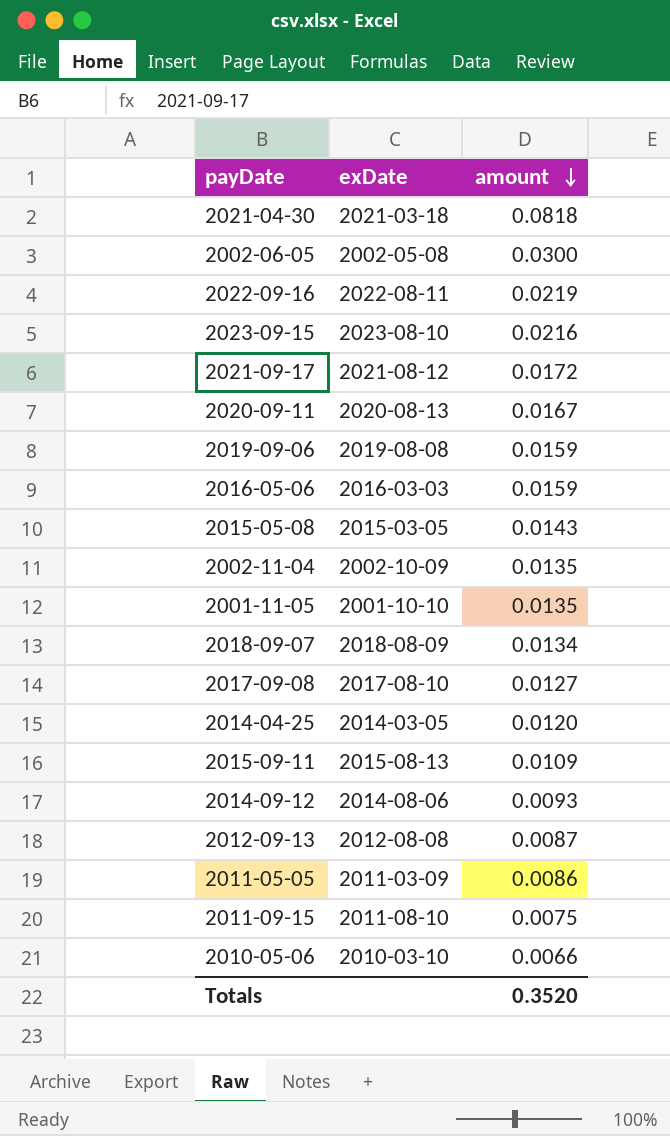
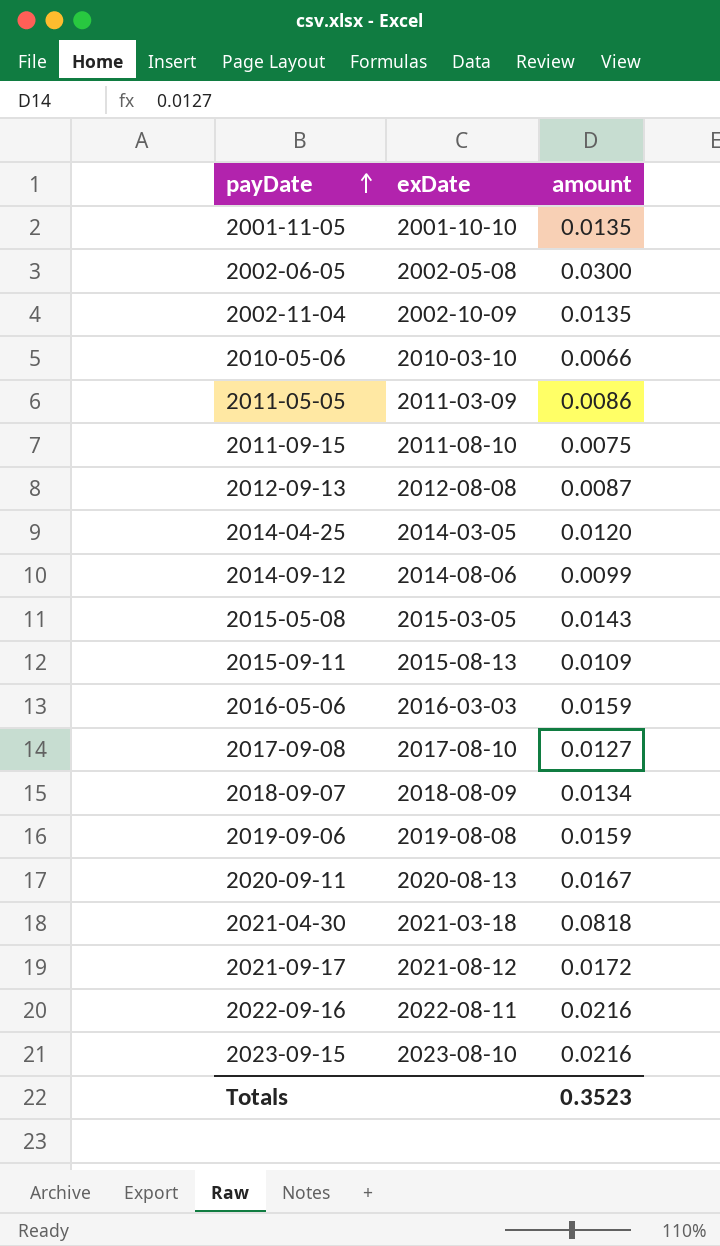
row order: amount descending -> payDate ascending
2014-09-12 | amount: 0.0093 -> 0.0099
2022-09-16 | amount: 0.0219 -> 0.0216
Totals | amount: 0.3520 -> 0.3523

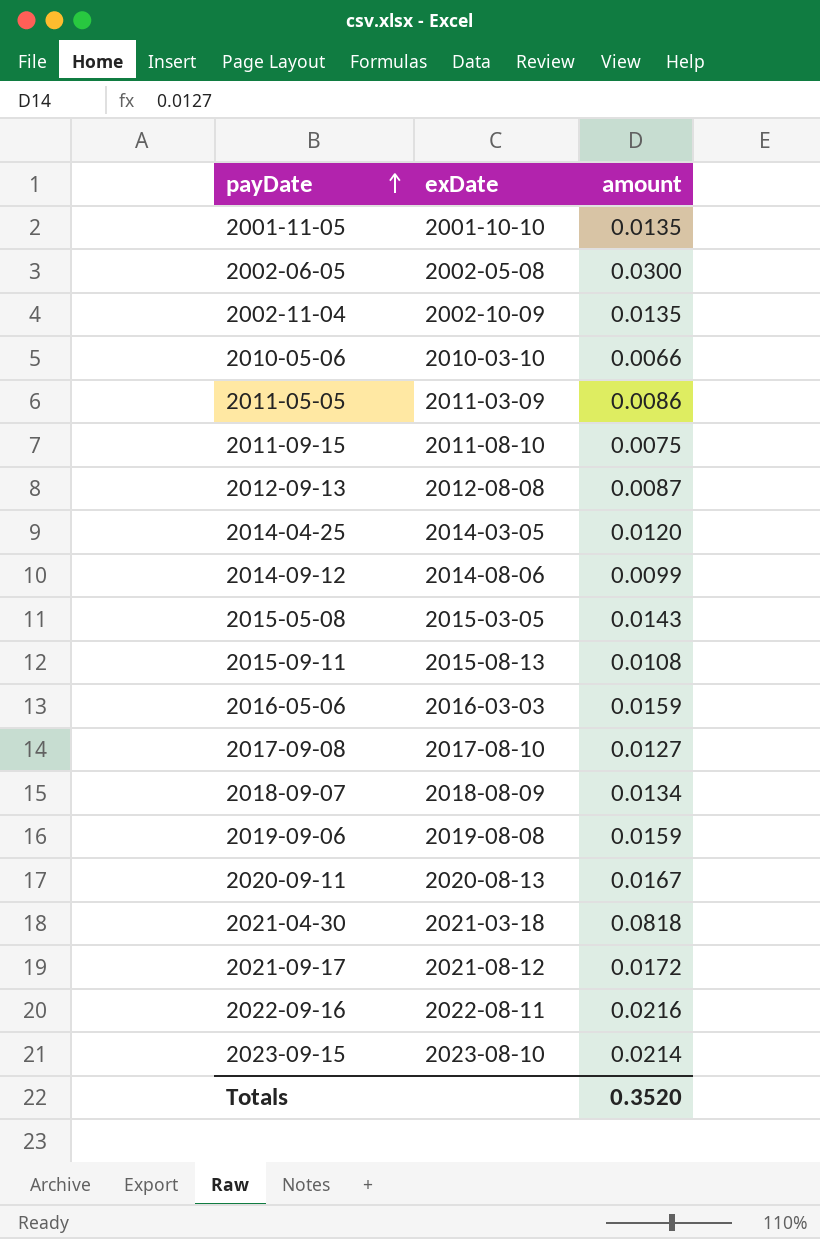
2015-09-11 | amount: 0.0109 -> 0.0108
2023-09-15 | amount: 0.0216 -> 0.0214
Totals | amount: 0.3523 -> 0.3520

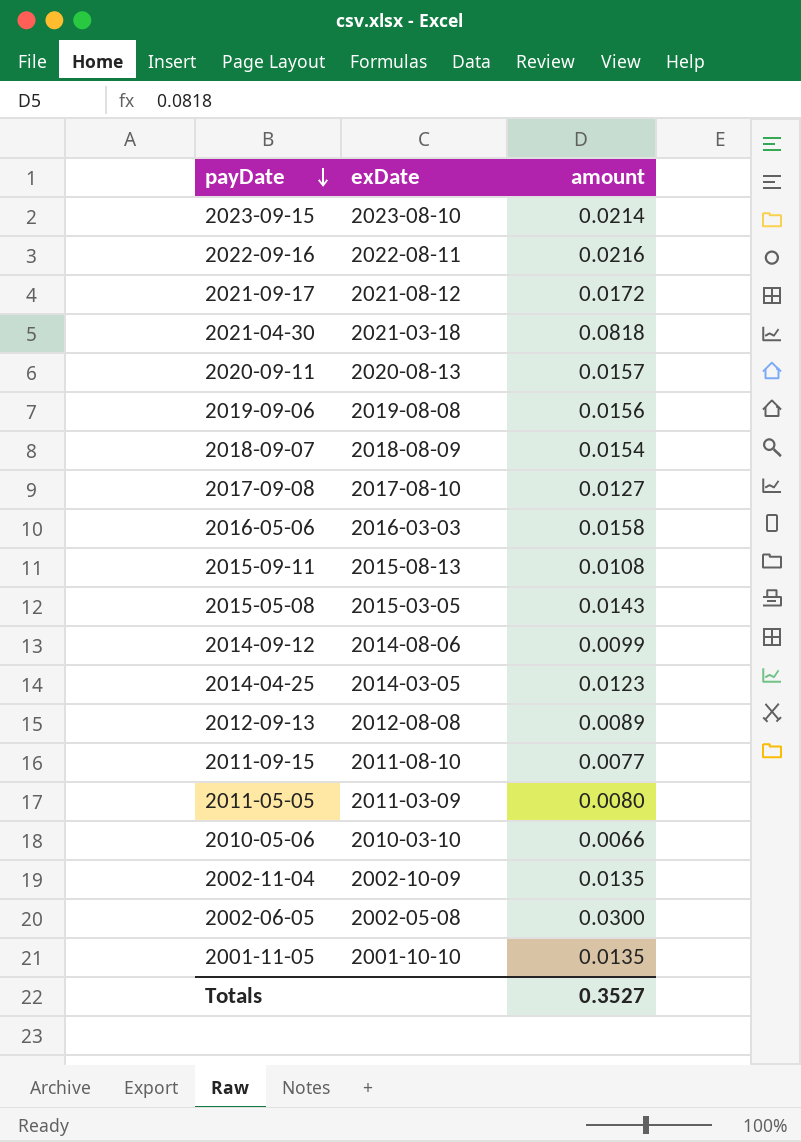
row order: payDate ascending -> payDate descending
2020-09-11 | amount: 0.0167 -> 0.0157
2019-09-06 | amount: 0.0159 -> 0.0156
2018-09-07 | amount: 0.0134 -> 0.0154
2016-05-06 | amount: 0.0159 -> 0.0158
2014-04-25 | amount: 0.0120 -> 0.0123
2012-09-13 | amount: 0.0087 -> 0.0089
2011-09-15 | amount: 0.0075 -> 0.0077
2011-05-05 | amount: 0.0086 -> 0.0080
Totals | amount: 0.3520 -> 0.3527

